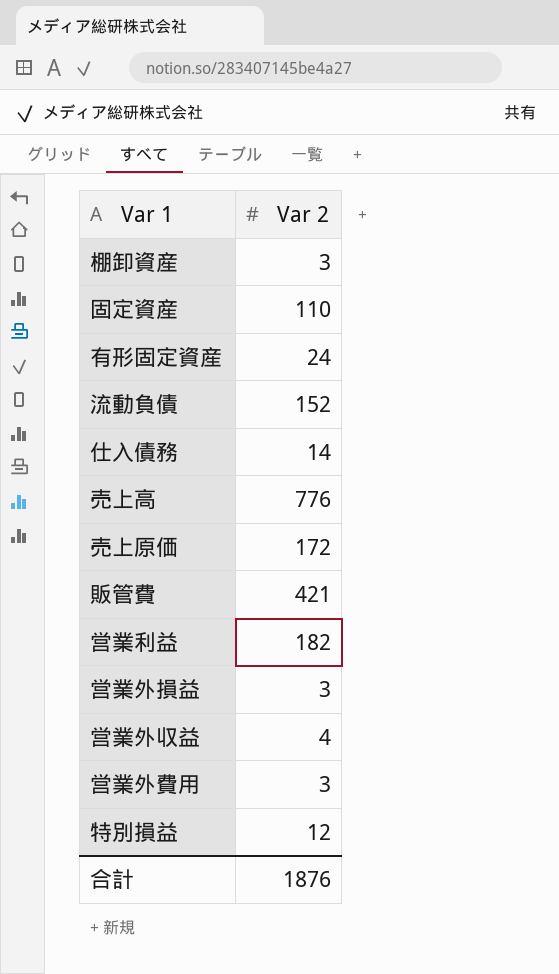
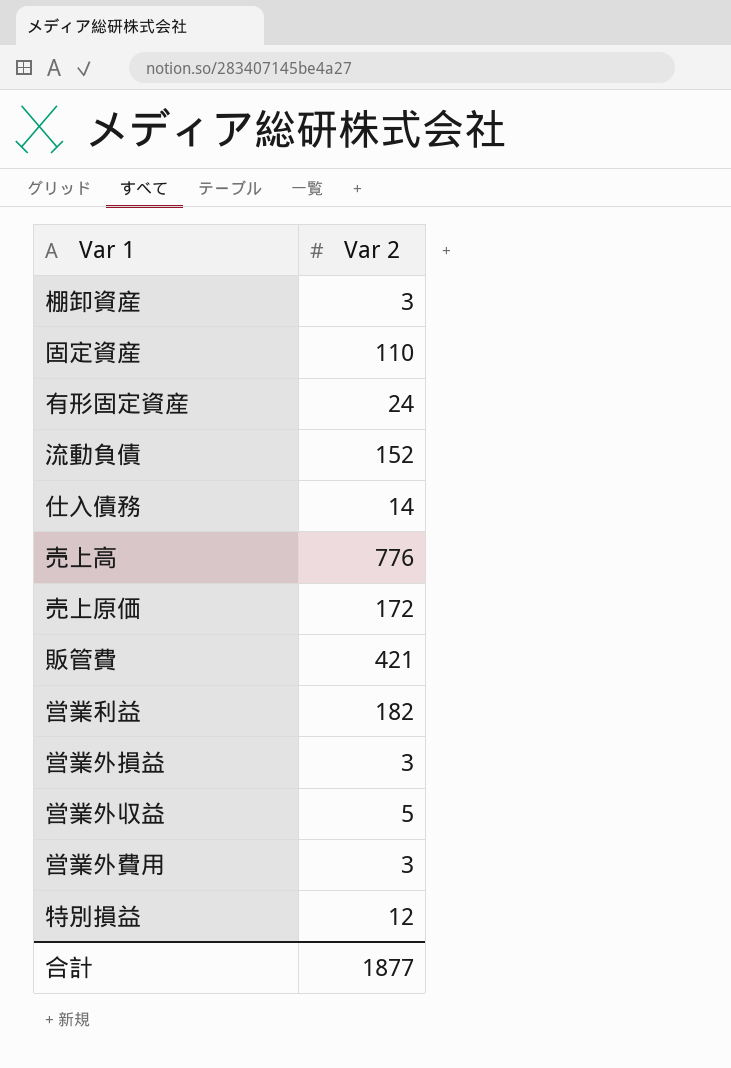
営業外収益 | Var 2: 4 -> 5
合計 | Var 2: 1876 -> 1877

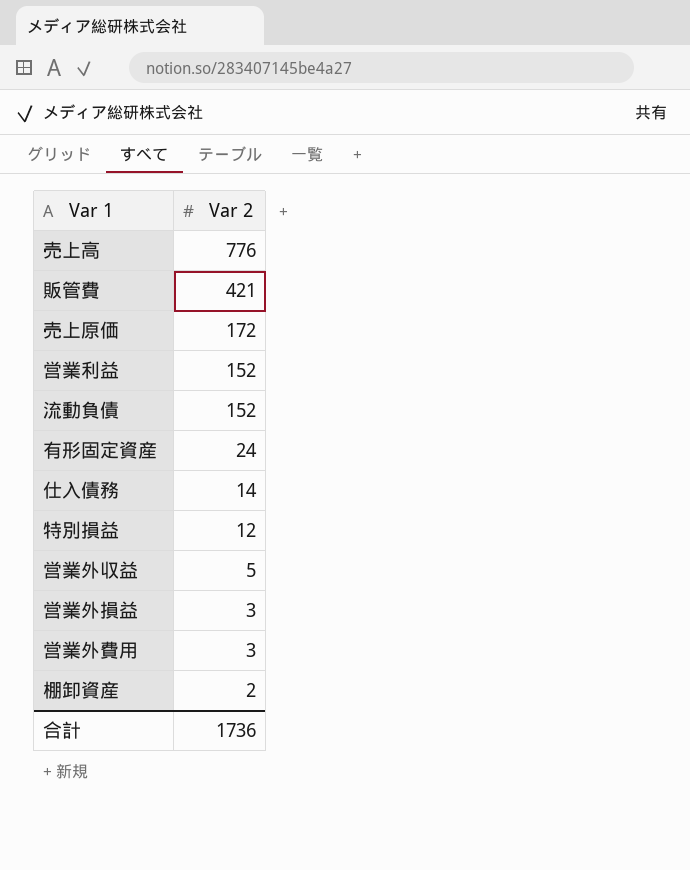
row order: none -> Var 2 descending
row 固定資産: 110 -> none
営業利益 | Var 2: 182 -> 152
棚卸資産 | Var 2: 3 -> 2
合計 | Var 2: 1877 -> 1736

